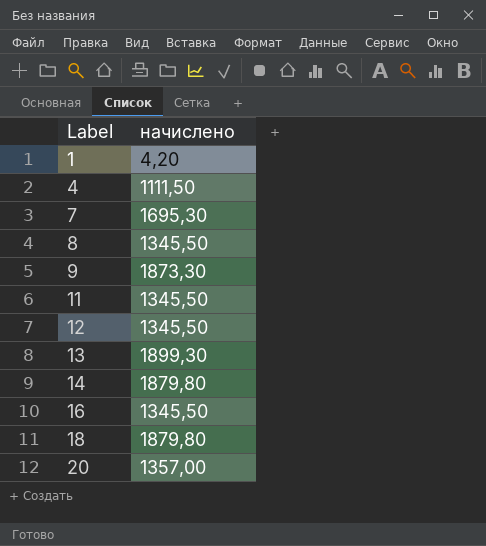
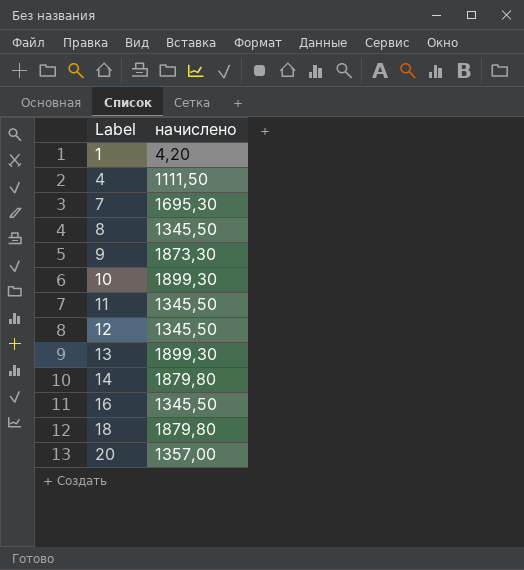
row 10: none -> 1899,30

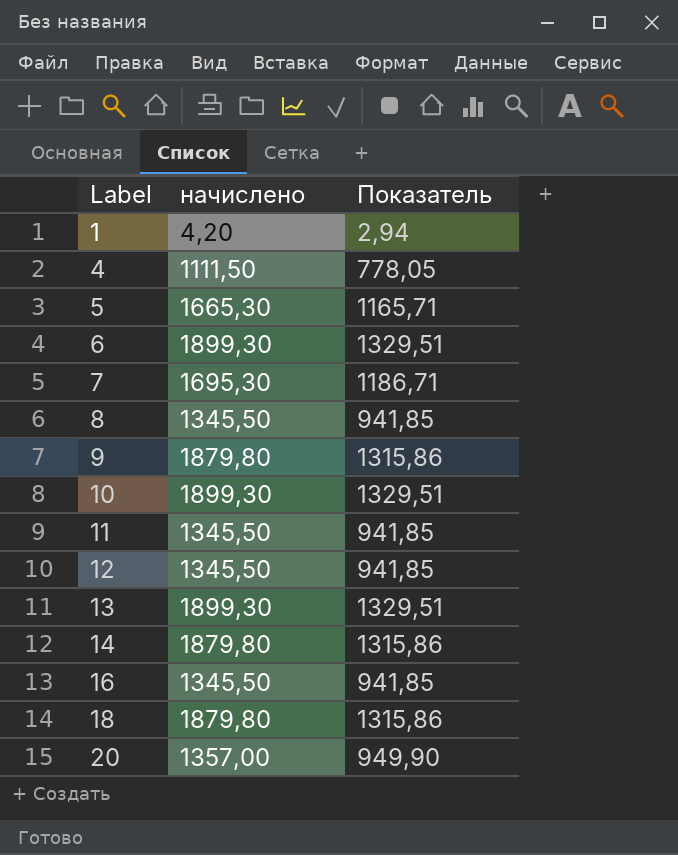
column Показатель | formula: none -> [начислено] * 0,7
row 5: none -> 1665,30 | 1165,71
row 6: none -> 1899,30 | 1329,51
9 | начислено: 1873,30 -> 1879,80

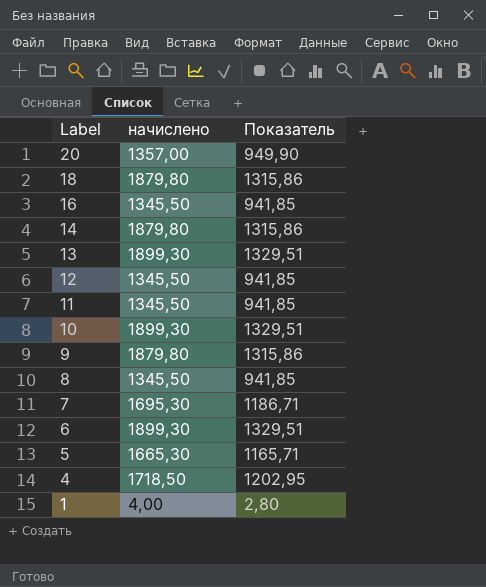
row order: Label ascending -> Label descending
4 | начислено: 1111,50 -> 1718,50
4 | Показатель: 778,05 -> 1202,95
1 | начислено: 4,20 -> 4,00
1 | Показатель: 2,94 -> 2,80

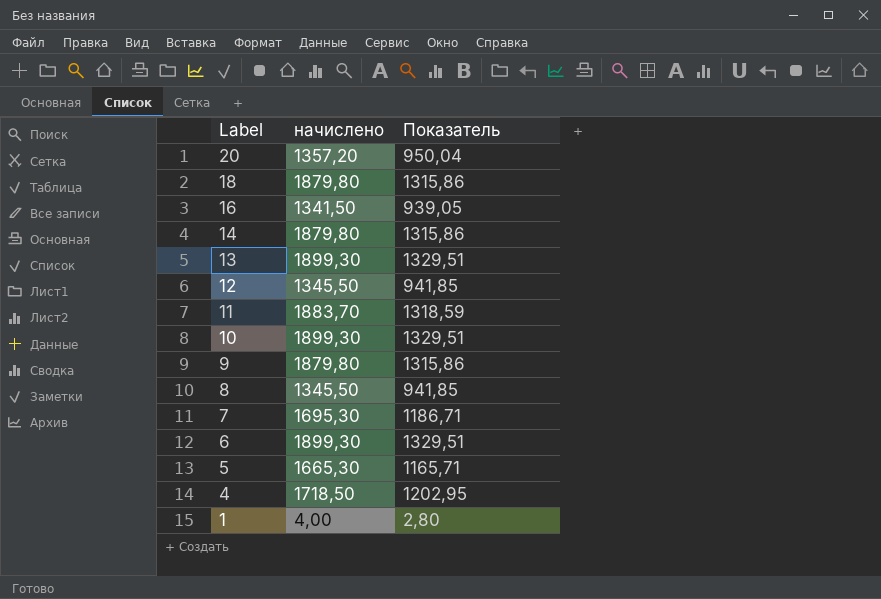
20 | начислено: 1357,00 -> 1357,20
20 | Показатель: 949,90 -> 950,04
16 | начислено: 1345,50 -> 1341,50
16 | Показатель: 941,85 -> 939,05
11 | начислено: 1345,50 -> 1883,70
11 | Показатель: 941,85 -> 1318,59

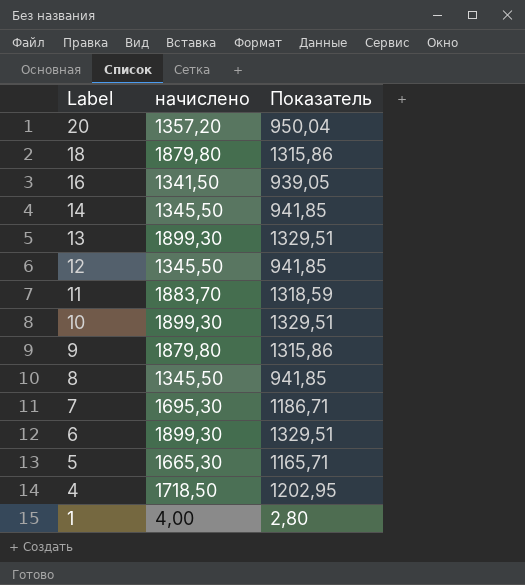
14 | начислено: 1879,80 -> 1345,50
14 | Показатель: 1315,86 -> 941,85

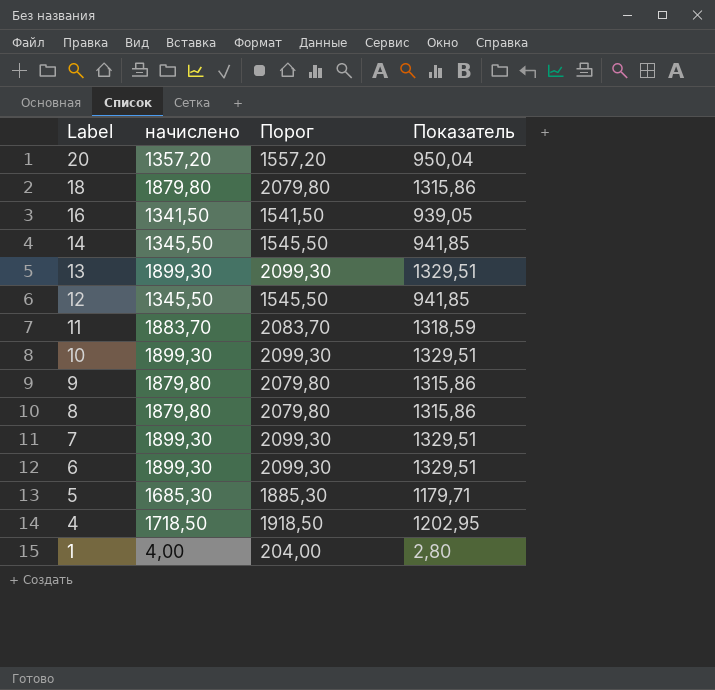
column Порог | formula: none -> [начислено] + 200
8 | начислено: 1345,50 -> 1879,80
8 | Показатель: 941,85 -> 1315,86
7 | начислено: 1695,30 -> 1899,30
7 | Показатель: 1186,71 -> 1329,51
5 | начислено: 1665,30 -> 1685,30
5 | Показатель: 1165,71 -> 1179,71

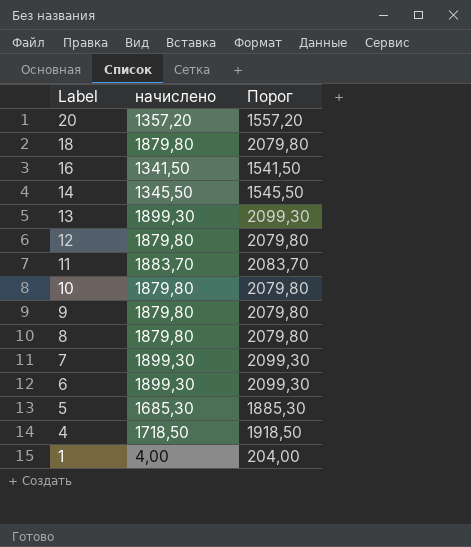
column Показатель | formula: [начислено] * 0,7 -> none
12 | начислено: 1345,50 -> 1879,80
12 | Порог: 1545,50 -> 2079,80
10 | начислено: 1899,30 -> 1879,80
10 | Порог: 2099,30 -> 2079,80

